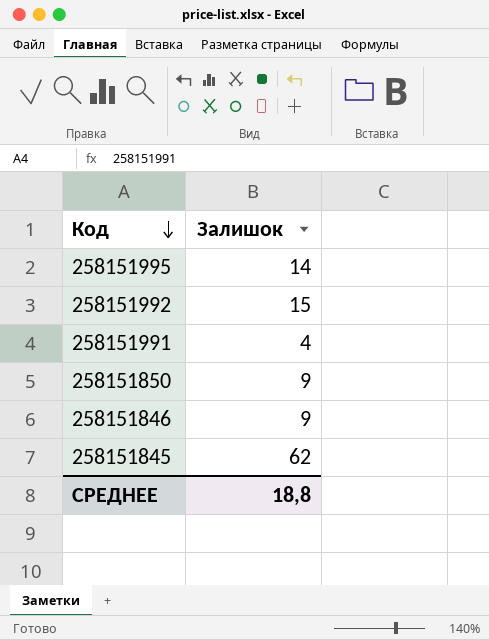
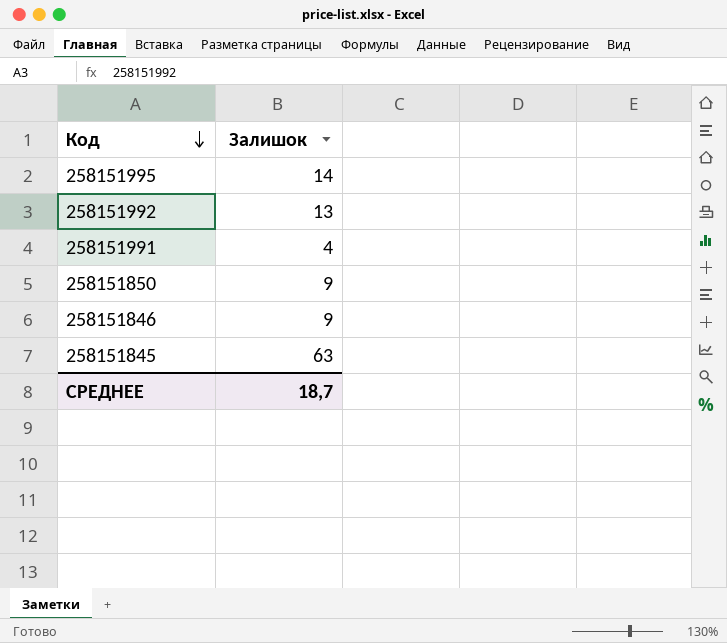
258151992 | Залишок: 15 -> 13
258151845 | Залишок: 62 -> 63
СРЕДНЕЕ | Залишок: 18,8 -> 18,7

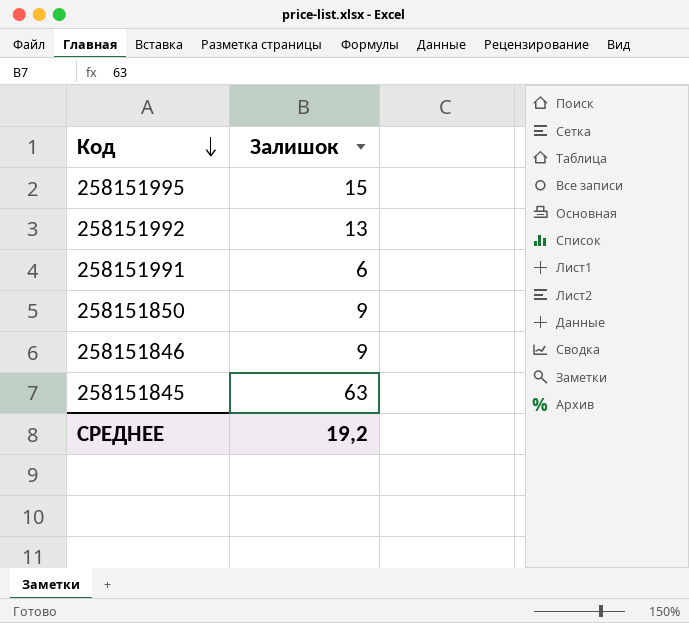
258151995 | Залишок: 14 -> 15
258151991 | Залишок: 4 -> 6
СРЕДНЕЕ | Залишок: 18,7 -> 19,2

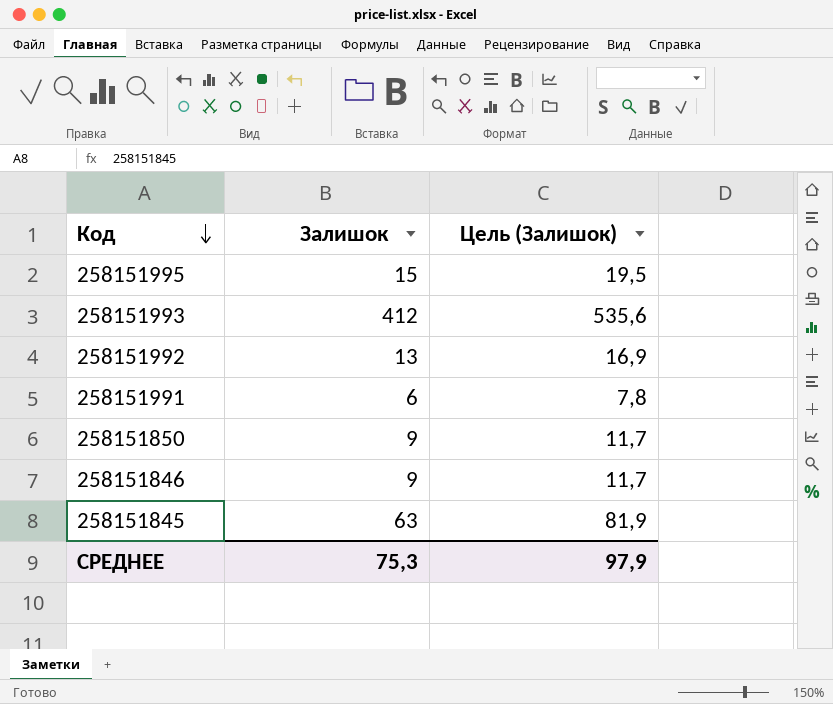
column Цель (Залишок) | formula: none -> [Залишок] * 1,3
row 258151993: none -> 412 | 535,6
СРЕДНЕЕ | Залишок: 19,2 -> 75,3

